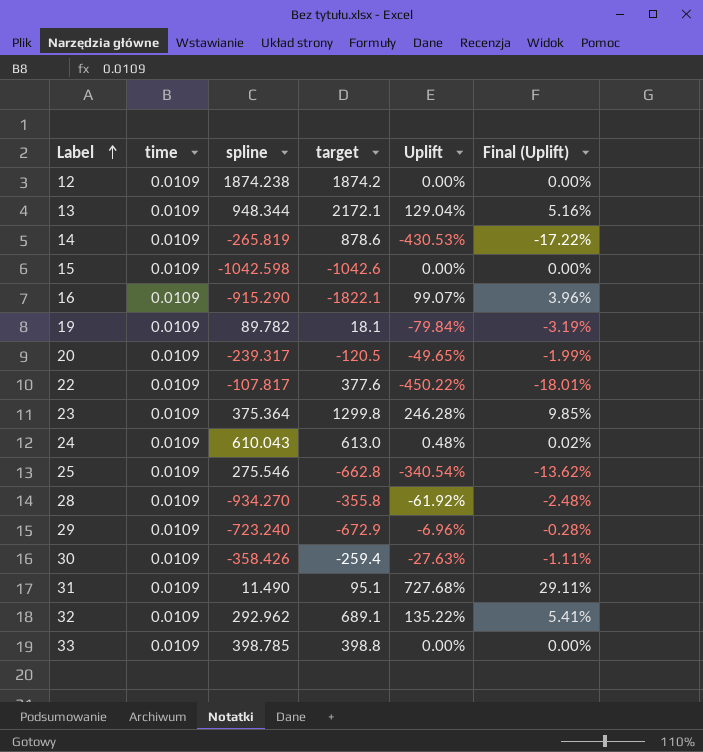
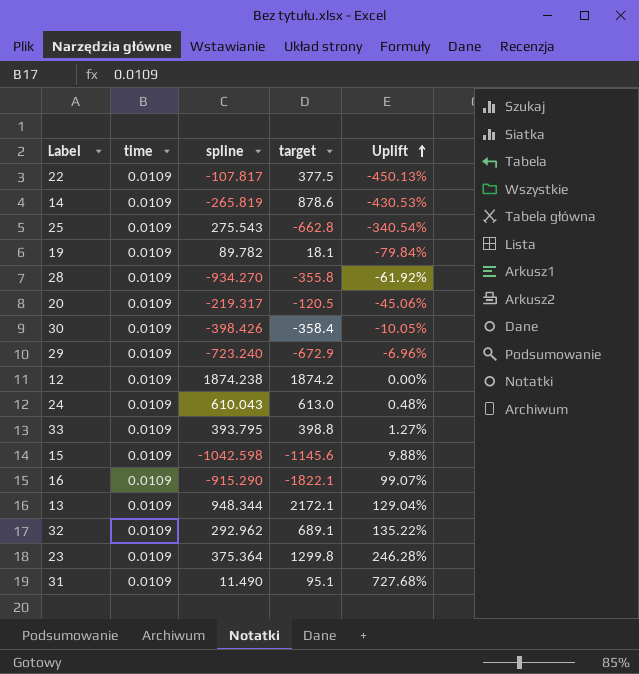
row order: Label ascending -> Uplift ascending
column Final (Uplift) | formula: [Uplift] * 0.04 -> none
22 | target: 377.6 -> 377.5
22 | Uplift: -450.22% -> -450.13%
25 | spline: 275.546 -> 275.543
20 | spline: -239.317 -> -219.317
20 | Uplift: -49.65% -> -45.06%
30 | spline: -358.426 -> -398.426
30 | target: -259.4 -> -358.4
30 | Uplift: -27.63% -> -10.05%
33 | spline: 398.785 -> 393.795
33 | Uplift: 0.00% -> 1.27%
15 | target: -1042.6 -> -1145.6
15 | Uplift: 0.00% -> 9.88%

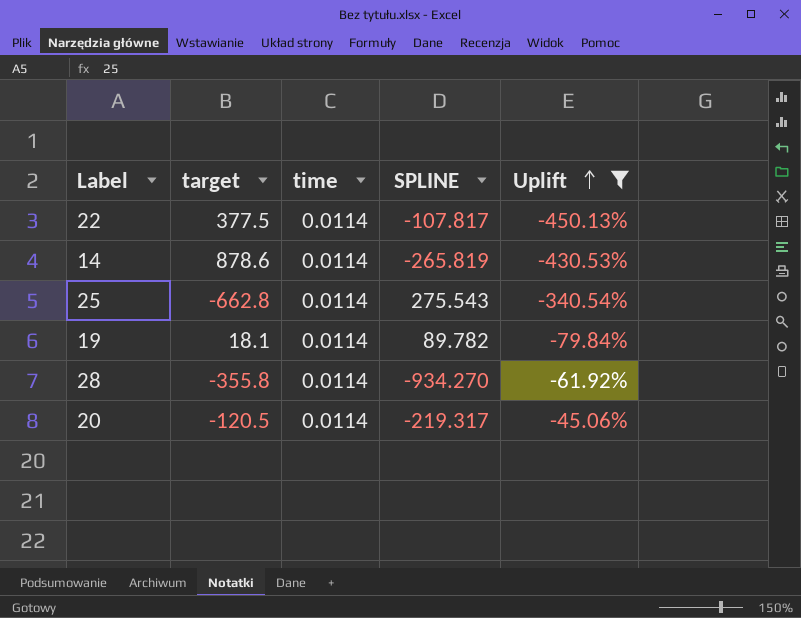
filter: none -> Uplift <= -45.06%
column target | position: 4 -> 2
column name: spline -> SPLINE
22 | time: 0.0109 -> 0.0114
14 | time: 0.0109 -> 0.0114
25 | time: 0.0109 -> 0.0114
19 | time: 0.0109 -> 0.0114
28 | time: 0.0109 -> 0.0114
20 | time: 0.0109 -> 0.0114

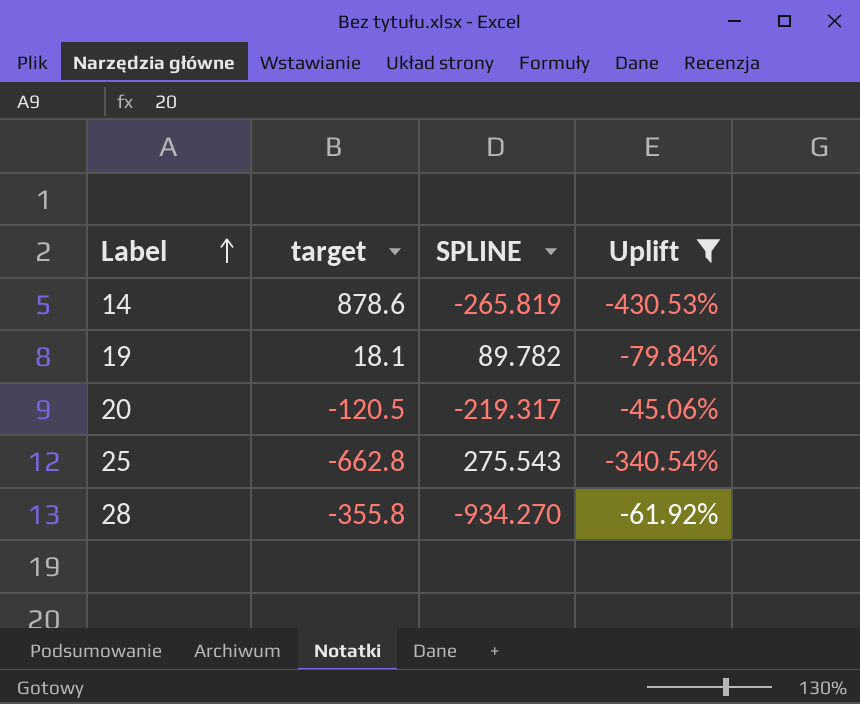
row order: Uplift ascending -> Label ascending
column time | position: 3 -> none
row 22: 377.5 | 0.0114 | -107.817 | -450.13% -> none

